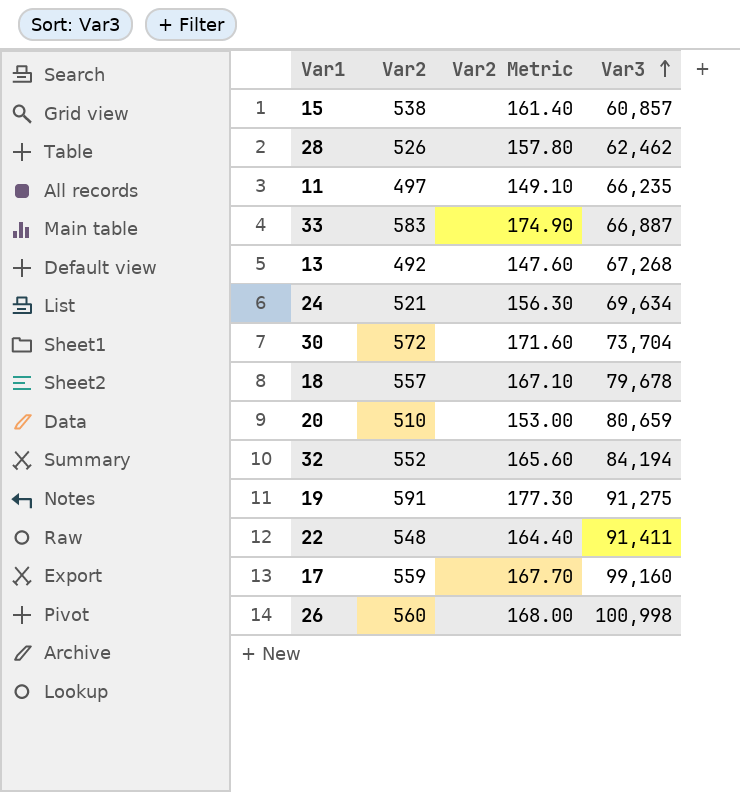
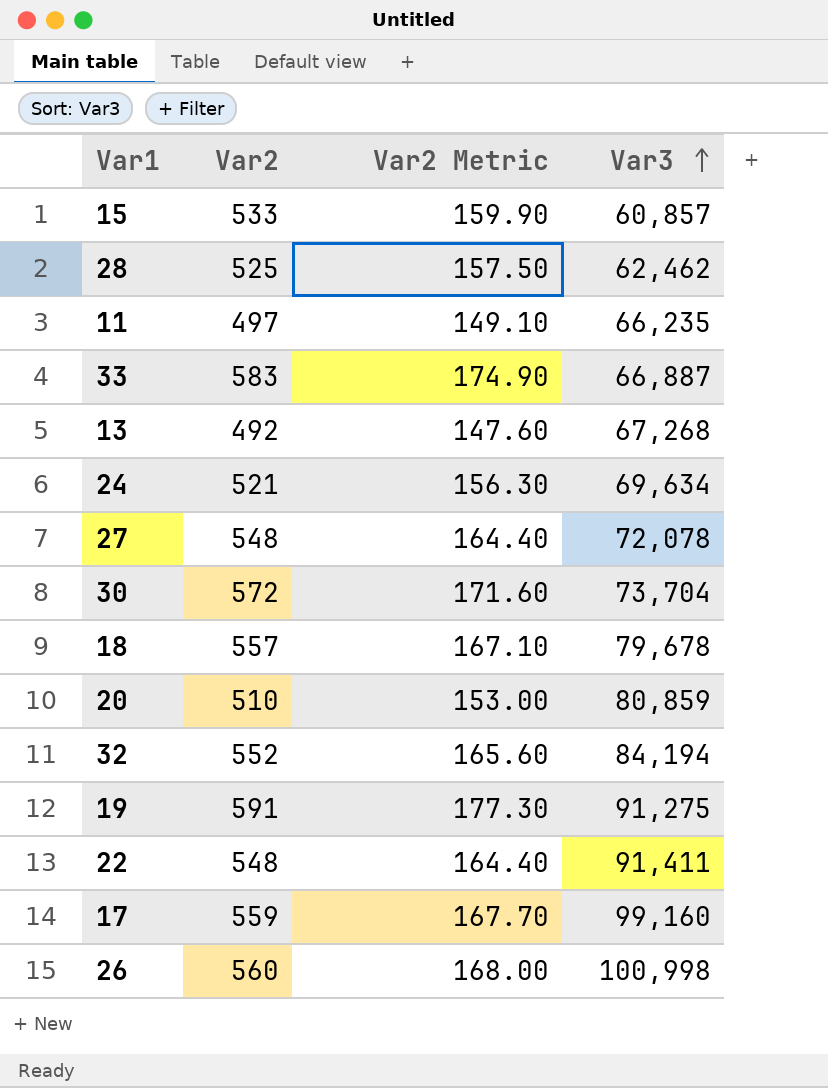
15 | Var2: 538 -> 533
15 | Var2 Metric: 161.40 -> 159.90
28 | Var2: 526 -> 525
28 | Var2 Metric: 157.80 -> 157.50
row 27: none -> 548 | 164.40 | 72,078
20 | Var3: 80,659 -> 80,859

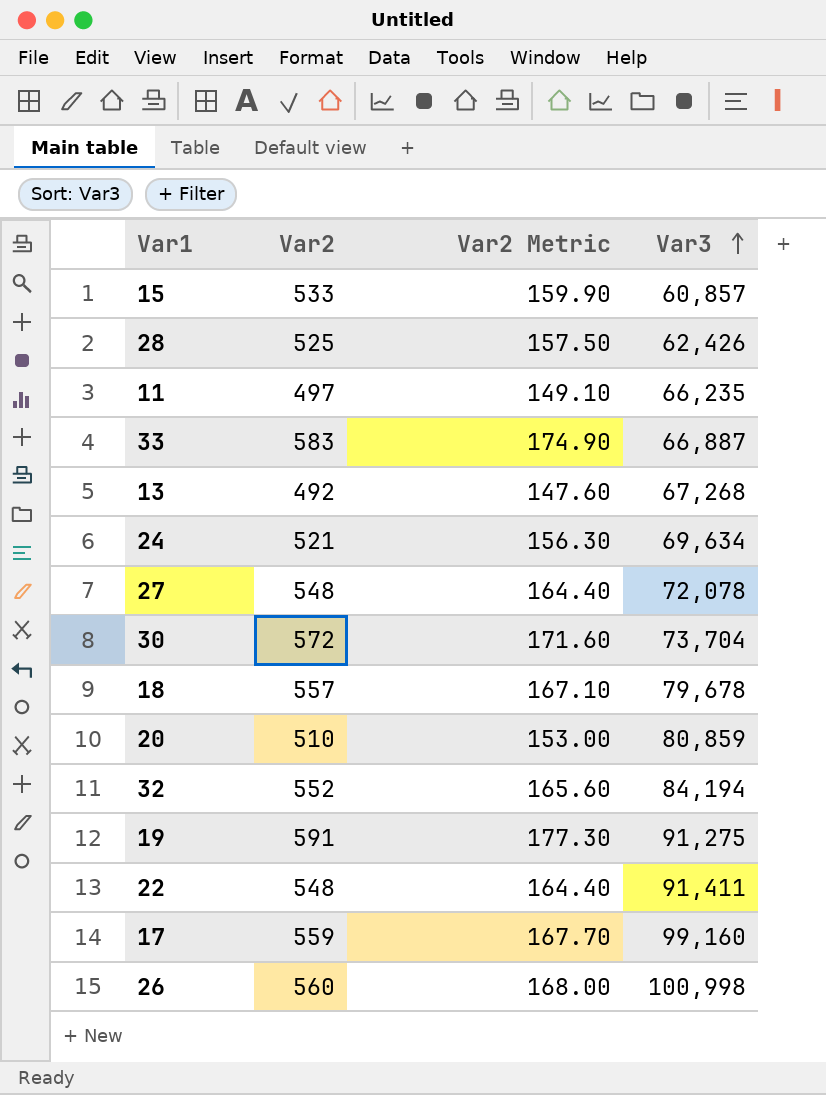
28 | Var3: 62,462 -> 62,426

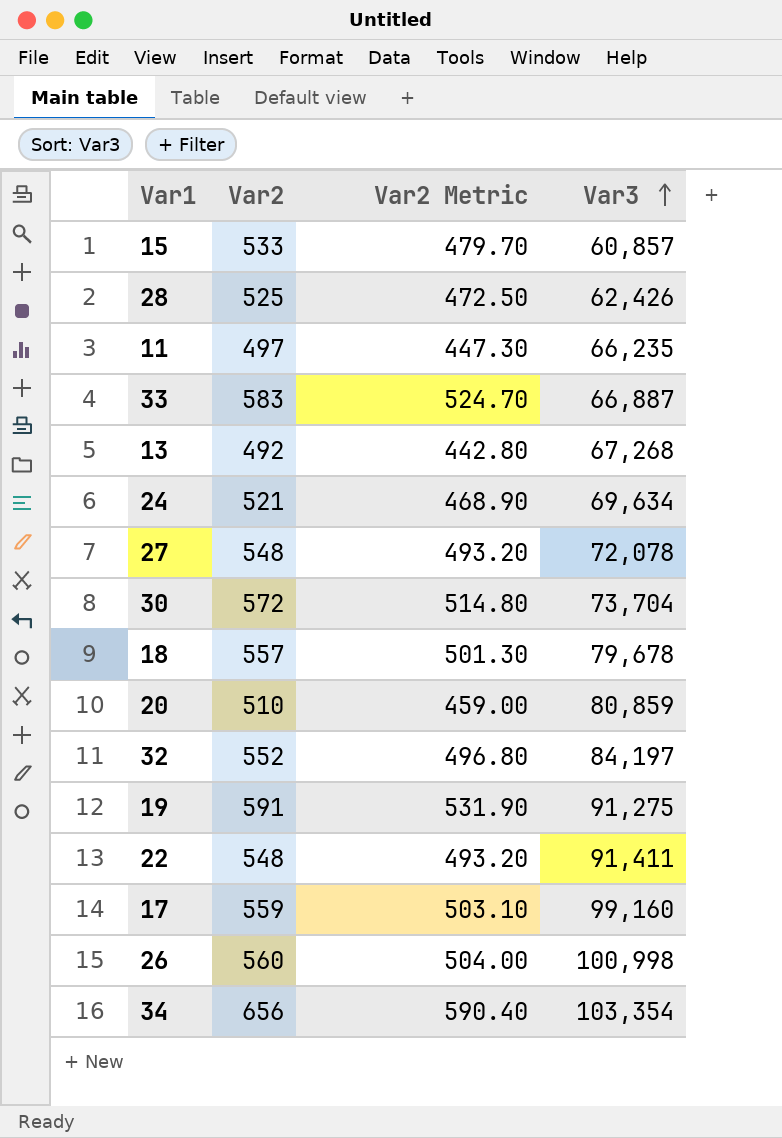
column Var2 Metric | formula: [Var2] * 0.3 -> [Var2] * 0.9
32 | Var3: 84,194 -> 84,197
row 34: none -> 656 | 590.40 | 103,354

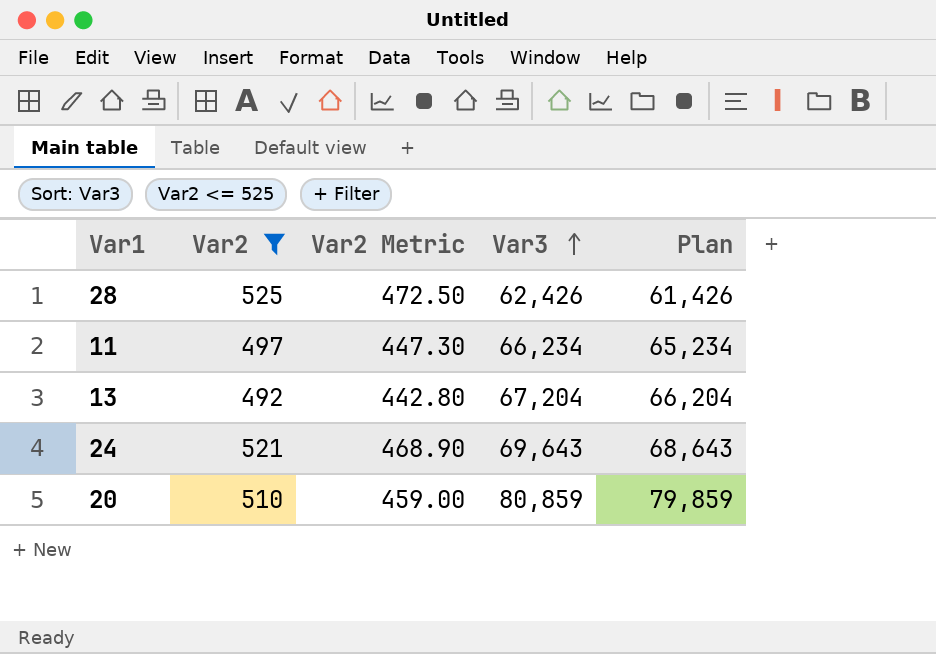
filter: none -> Var2 <= 525
column Plan | formula: none -> [Var3] - 1000
11 | Var3: 66,235 -> 66,234
13 | Var3: 67,268 -> 67,204
24 | Var3: 69,634 -> 69,643

